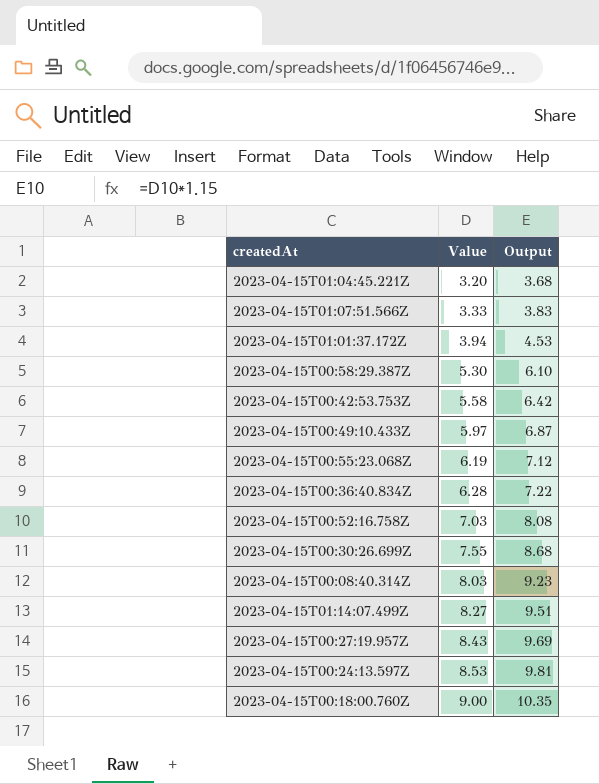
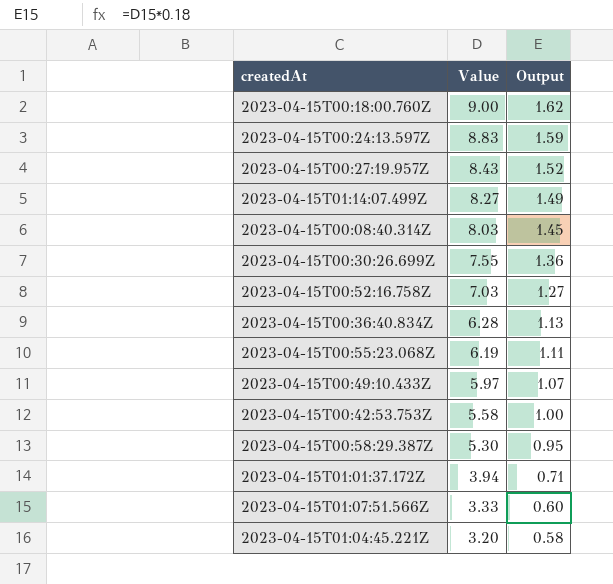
row order: Value ascending -> Value descending
column Output | formula: [Value] * 1.15 -> [Value] * 0.18
2023-04-15T00:24:13.597Z | Value: 8.53 -> 8.83

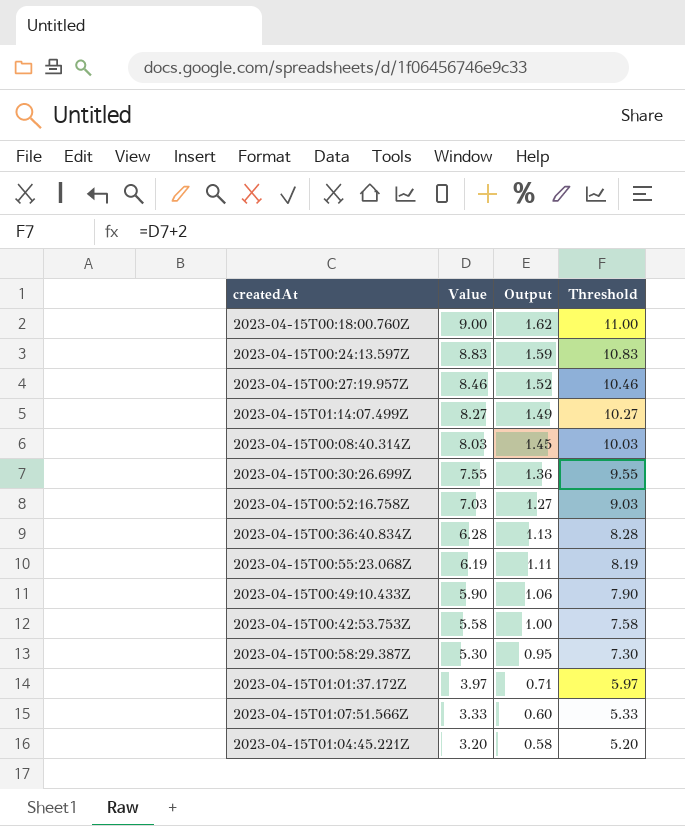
column Threshold | formula: none -> [Value] + 2
2023-04-15T00:27:19.957Z | Value: 8.43 -> 8.46
2023-04-15T00:49:10.433Z | Value: 5.97 -> 5.90
2023-04-15T00:49:10.433Z | Output: 1.07 -> 1.06
2023-04-15T01:01:37.172Z | Value: 3.94 -> 3.97

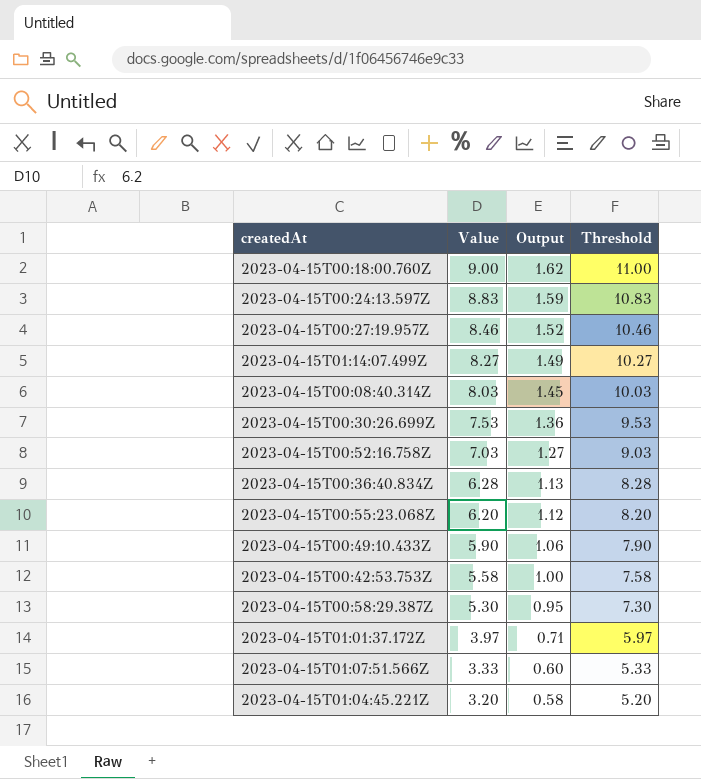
2023-04-15T00:30:26.699Z | Value: 7.55 -> 7.53
2023-04-15T00:30:26.699Z | Threshold: 9.55 -> 9.53
2023-04-15T00:55:23.068Z | Value: 6.19 -> 6.20
2023-04-15T00:55:23.068Z | Output: 1.11 -> 1.12
2023-04-15T00:55:23.068Z | Threshold: 8.19 -> 8.20

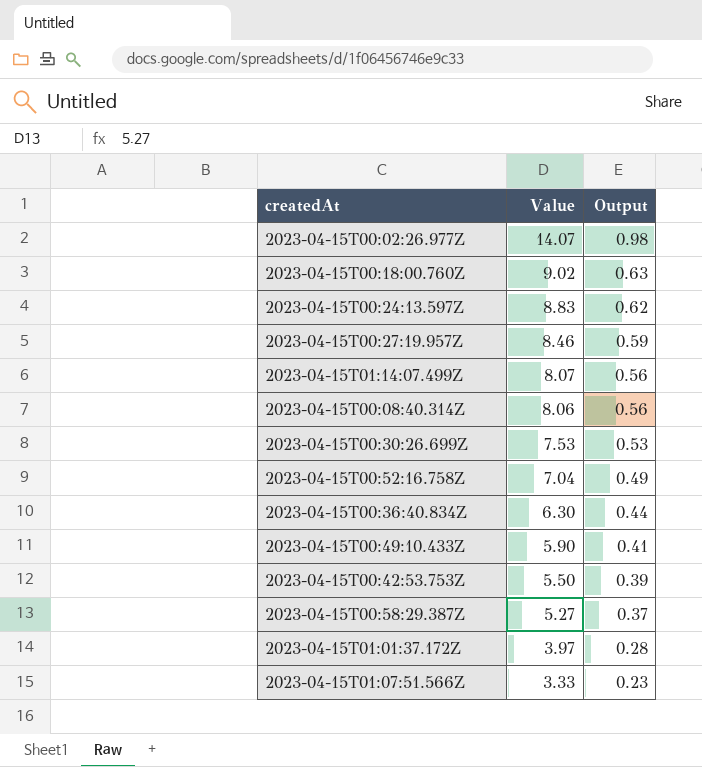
column Threshold | formula: [Value] + 2 -> none
column Output | formula: [Value] * 0.18 -> [Value] * 0.07
row 2023-04-15T00:55:23.068Z: 6.20 | 1.12 | 8.20 -> none
row 2023-04-15T01:04:45.221Z: 3.20 | 0.58 | 5.20 -> none
row 2023-04-15T00:02:26.977Z: none -> 14.07 | 0.98
2023-04-15T00:18:00.760Z | Value: 9.00 -> 9.02
2023-04-15T01:14:07.499Z | Value: 8.27 -> 8.07
2023-04-15T00:08:40.314Z | Value: 8.03 -> 8.06
2023-04-15T00:52:16.758Z | Value: 7.03 -> 7.04
2023-04-15T00:36:40.834Z | Value: 6.28 -> 6.30
2023-04-15T00:42:53.753Z | Value: 5.58 -> 5.50
2023-04-15T00:58:29.387Z | Value: 5.30 -> 5.27

